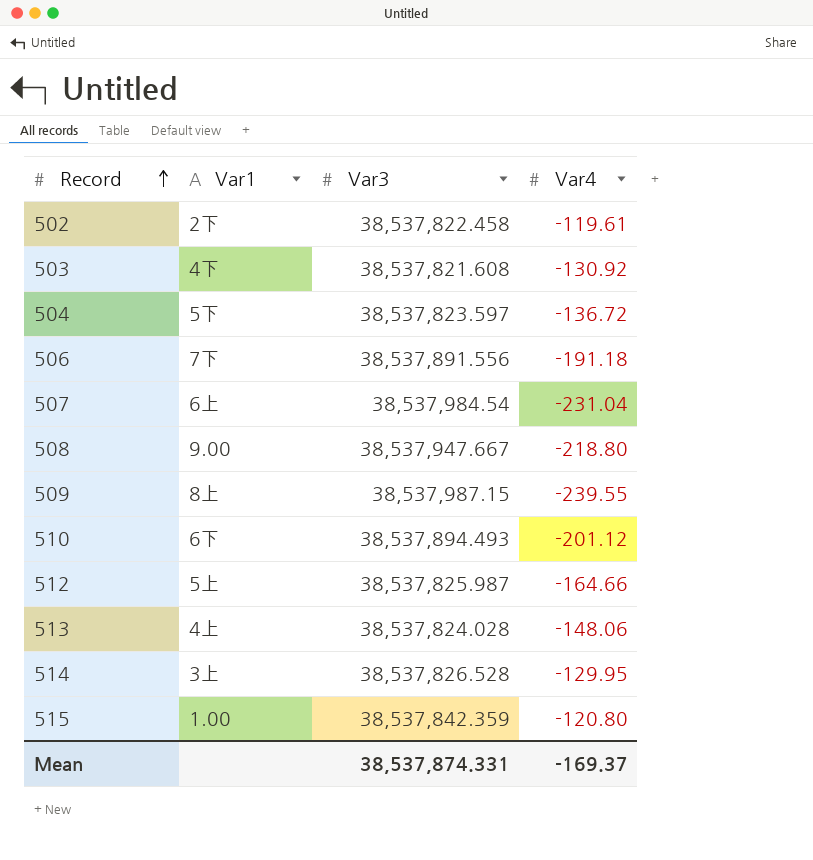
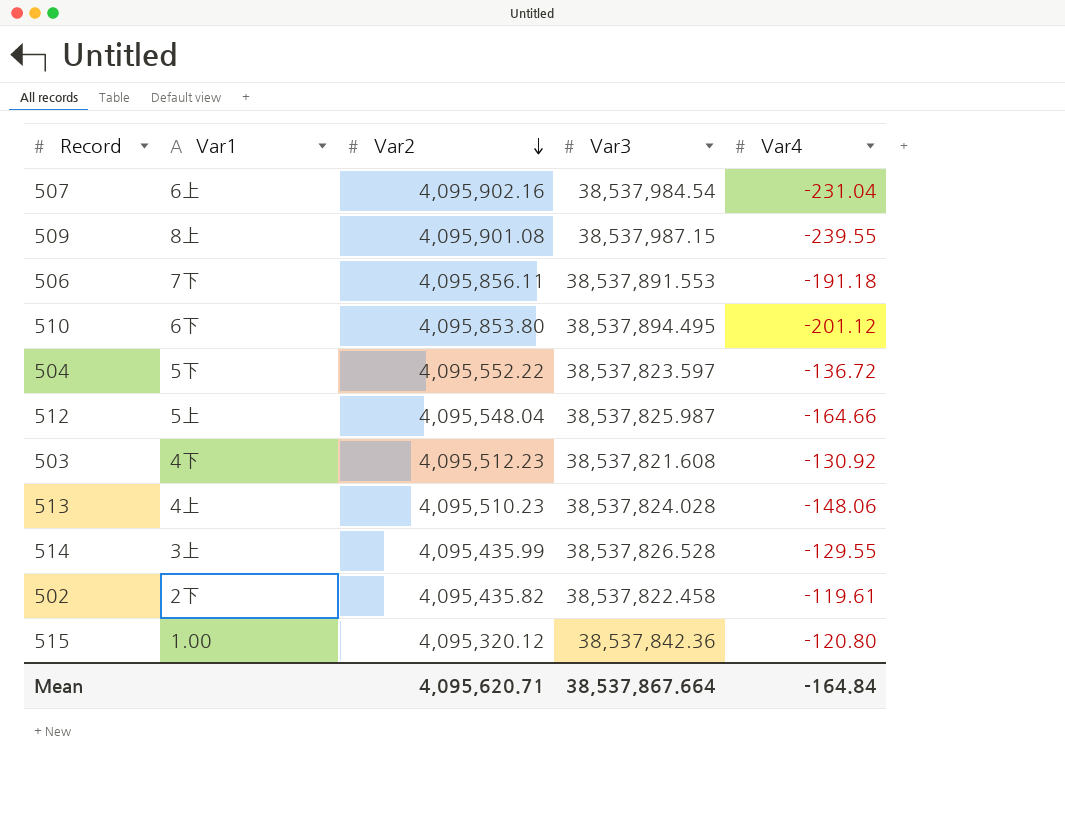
row order: Record ascending -> Var2 descending
column Var2 | position: none -> 3
row 508: 9.00 | 38,537,947.667 | -218.80 -> none
506 | Var3: 38,537,891.556 -> 38,537,891.553
510 | Var3: 38,537,894.493 -> 38,537,894.495
514 | Var4: -129.95 -> -129.55
515 | Var3: 38,537,842.359 -> 38,537,842.36
Mean | Var3: 38,537,874.331 -> 38,537,867.664
Mean | Var4: -169.37 -> -164.84

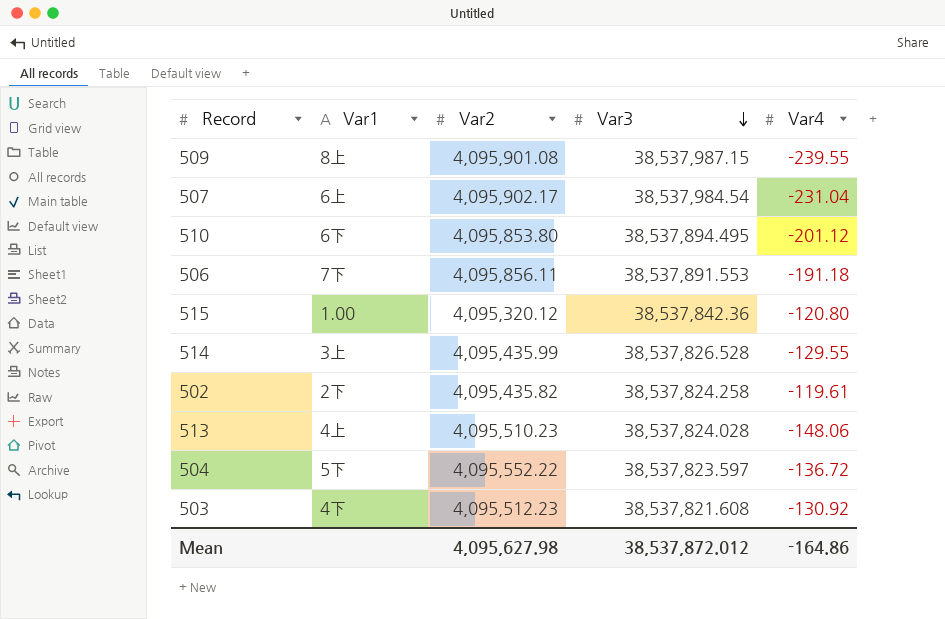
row order: Var2 descending -> Var3 descending
row 512: 5上 | 4,095,548.04 | 38,537,825.987 | -164.66 -> none
507 | Var2: 4,095,902.16 -> 4,095,902.17
502 | Var3: 38,537,822.458 -> 38,537,824.258
Mean | Var2: 4,095,620.71 -> 4,095,627.98
Mean | Var3: 38,537,867.664 -> 38,537,872.012
Mean | Var4: -164.84 -> -164.86

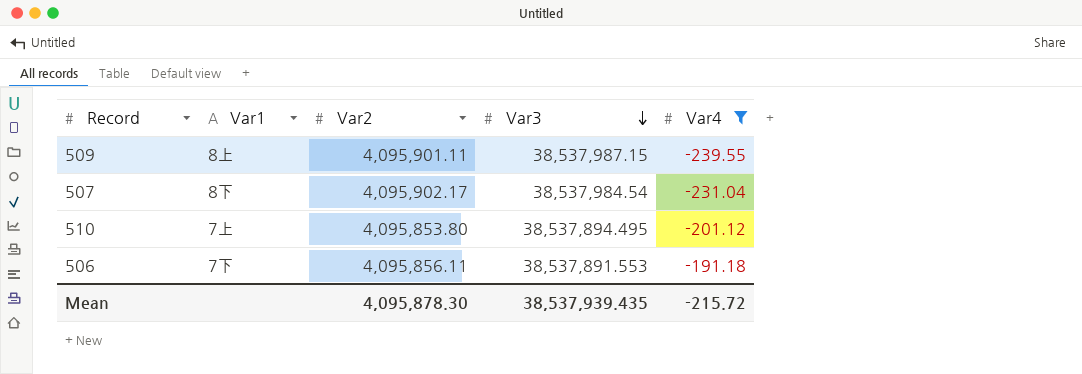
filter: none -> Var4 <= -191.18
509 | Var2: 4,095,901.08 -> 4,095,901.11
507 | Var1: 6上 -> 8下
510 | Var1: 6下 -> 7上
Mean | Var2: 4,095,627.98 -> 4,095,878.30
Mean | Var3: 38,537,872.012 -> 38,537,939.435
Mean | Var4: -164.86 -> -215.72

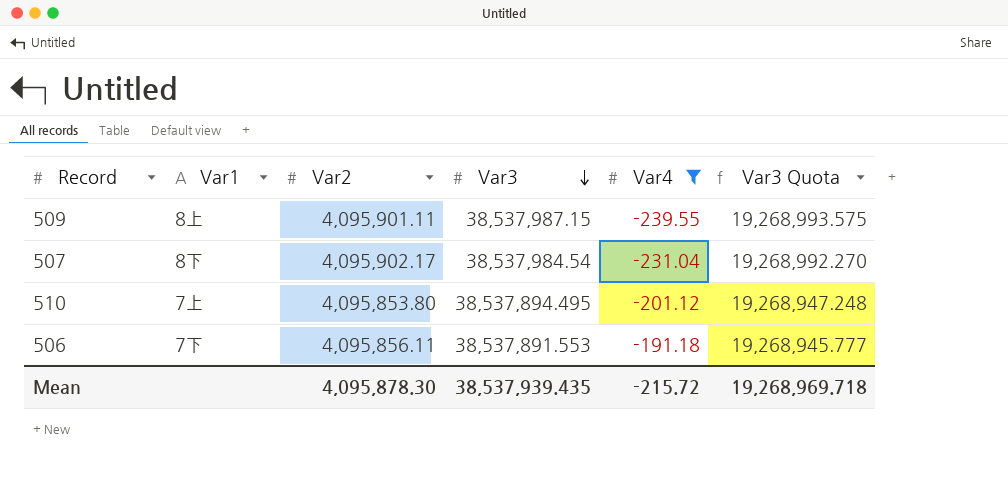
column Var3 Quota | formula: none -> [Var3] * 0.5

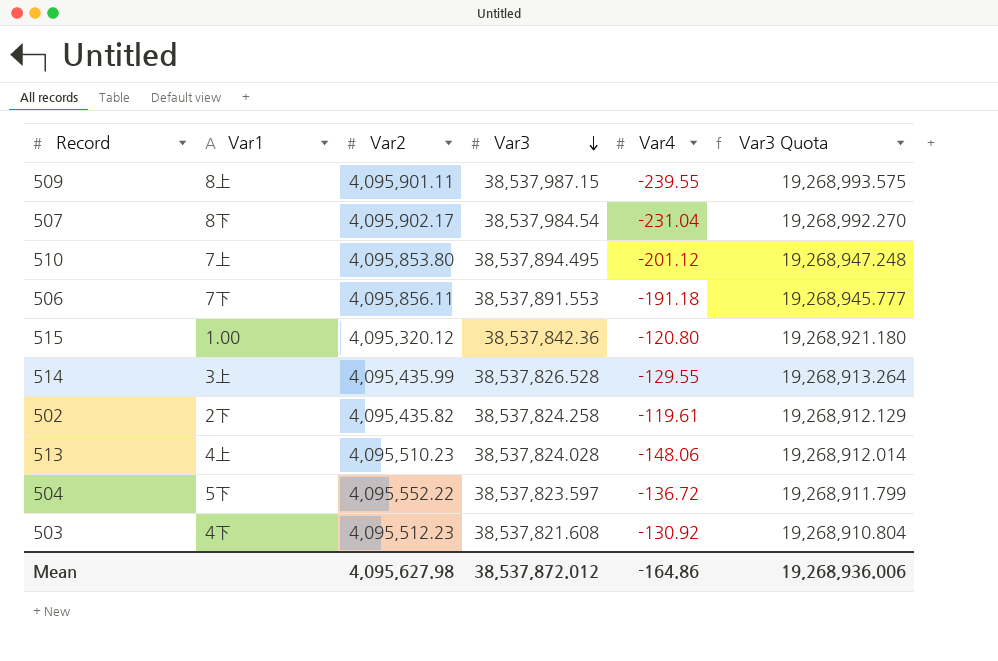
filter: Var4 <= -191.18 -> none
Mean | Var2: 4,095,878.30 -> 4,095,627.98
Mean | Var3: 38,537,939.435 -> 38,537,872.012
Mean | Var4: -215.72 -> -164.86
Mean | Var3 Quota: 19,268,969.718 -> 19,268,936.006

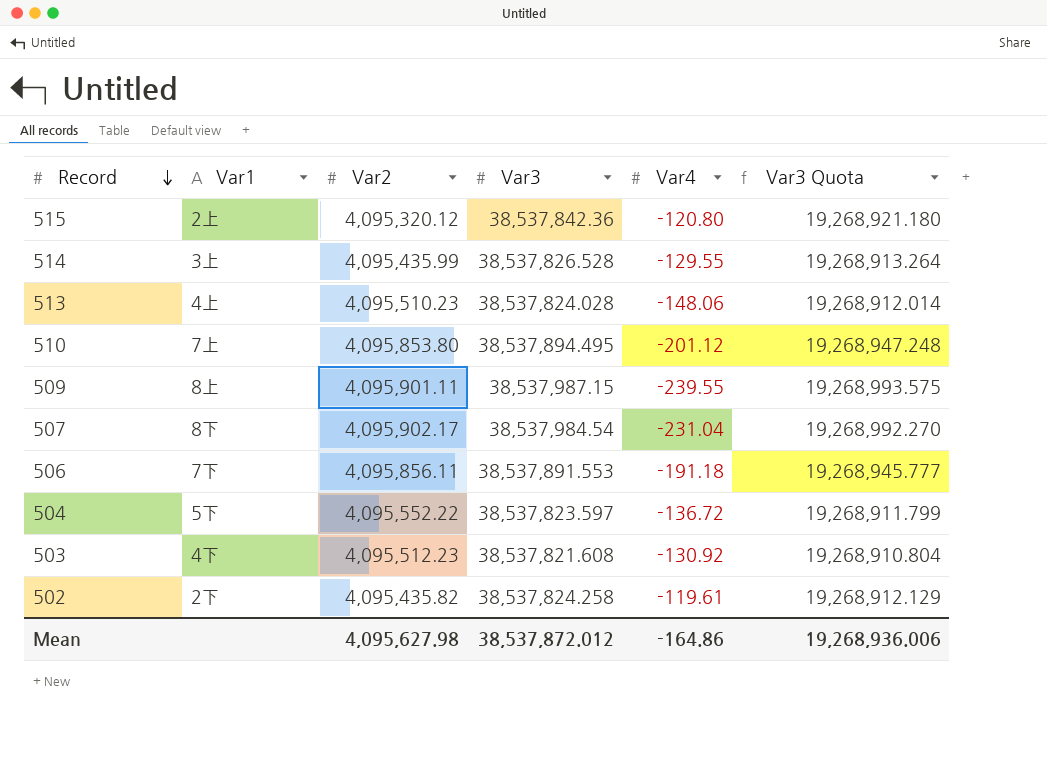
row order: Var3 descending -> Record descending
515 | Var1: 1.00 -> 2上

